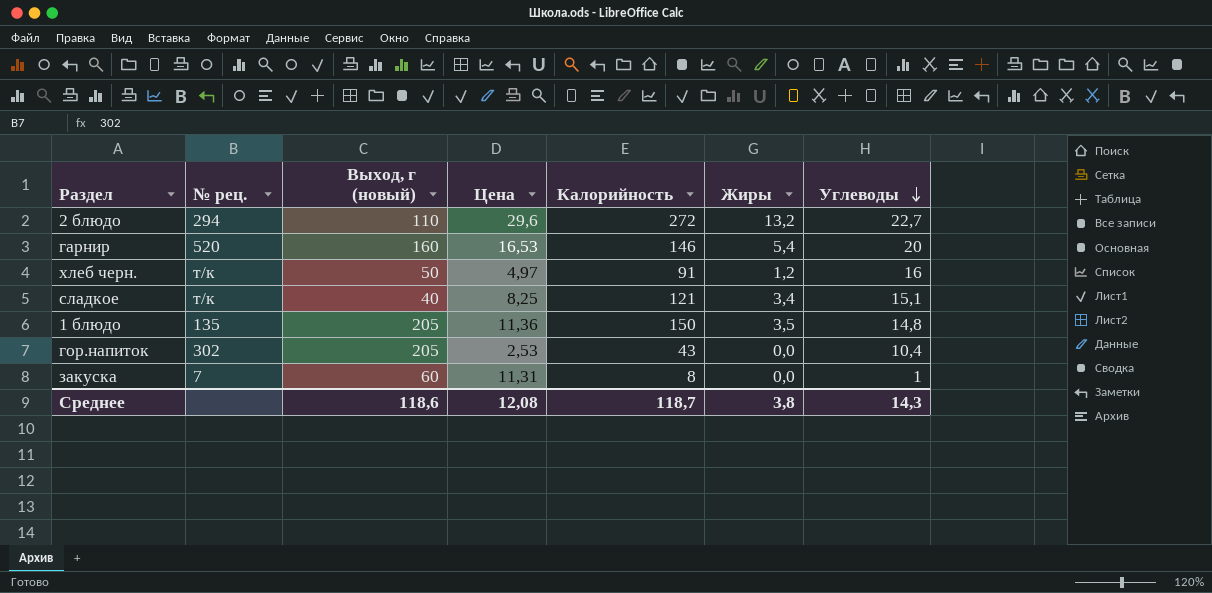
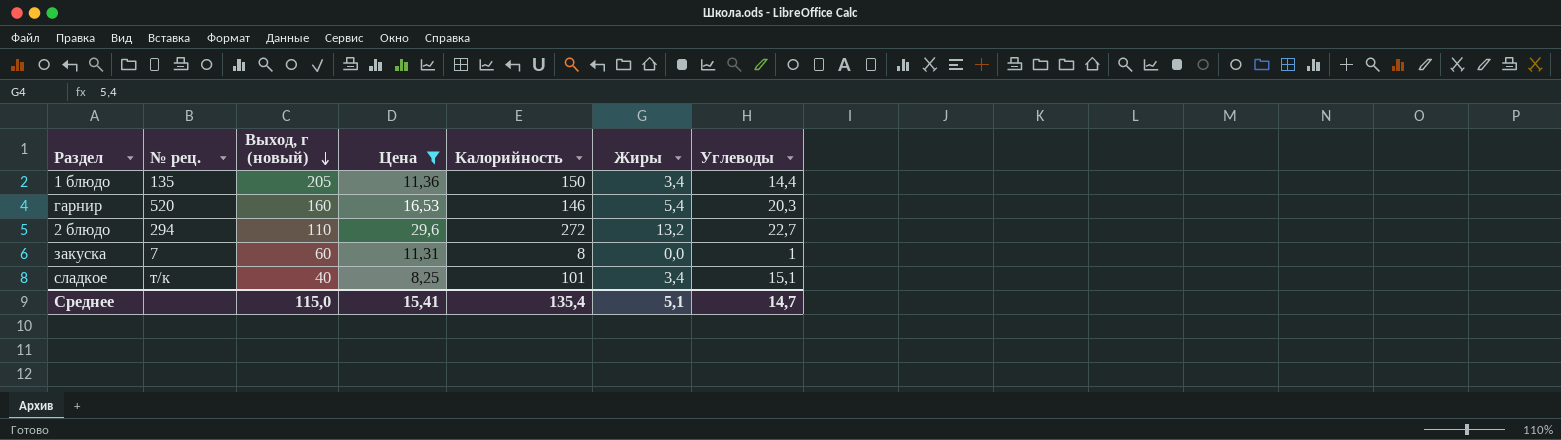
filter: none -> Цена >= 8,25
row order: Углеводы descending -> Выход, г (новый) descending
1 блюдо | Жиры: 3,5 -> 3,4
1 блюдо | Углеводы: 14,8 -> 14,4
гарнир | Углеводы: 20 -> 20,3
сладкое | Калорийность: 121 -> 101
Среднее | Выход, г (новый): 118,6 -> 115,0
Среднее | Цена: 12,08 -> 15,41
Среднее | Калорийность: 118,7 -> 135,4
Среднее | Жиры: 3,8 -> 5,1
Среднее | Углеводы: 14,3 -> 14,7

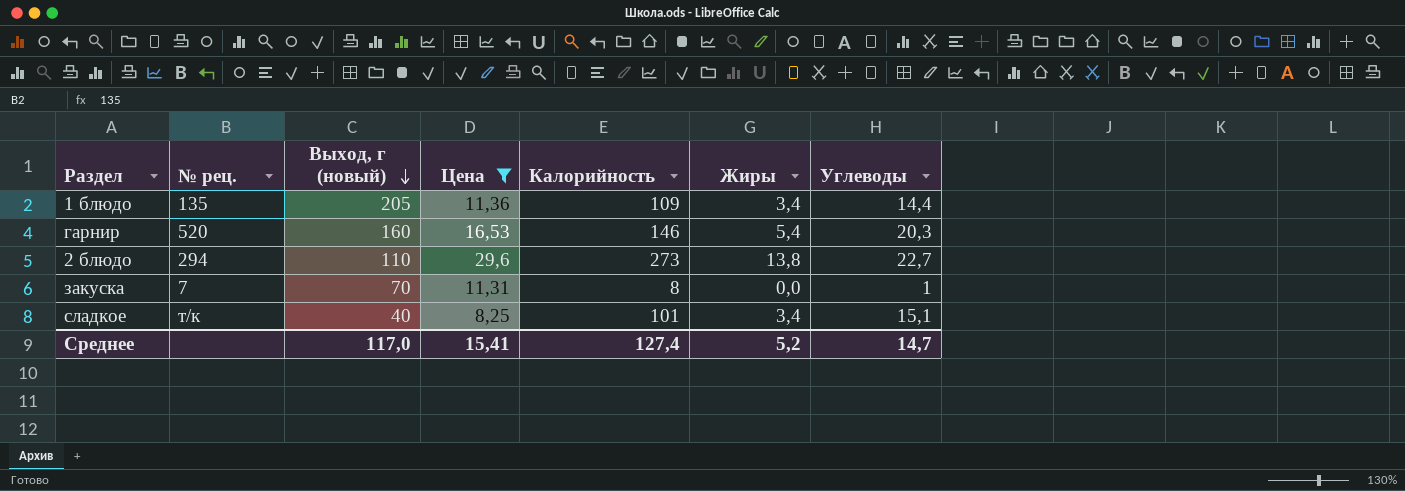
1 блюдо | Калорийность: 150 -> 109
2 блюдо | Калорийность: 272 -> 273
2 блюдо | Жиры: 13,2 -> 13,8
закуска | Выход, г (новый): 60 -> 70
Среднее | Выход, г (новый): 115,0 -> 117,0
Среднее | Калорийность: 135,4 -> 127,4
Среднее | Жиры: 5,1 -> 5,2

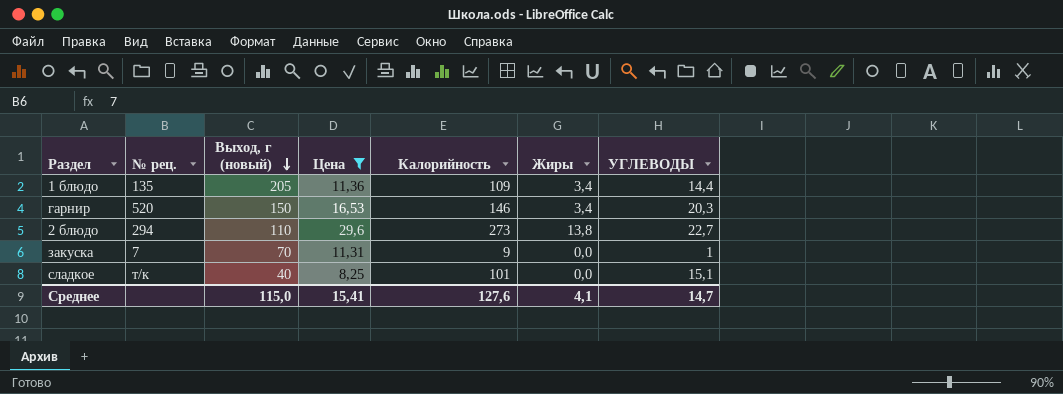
column name: Углеводы -> УГЛЕВОДЫ
гарнир | Выход, г (новый): 160 -> 150
гарнир | Жиры: 5,4 -> 3,4
закуска | Калорийность: 8 -> 9
сладкое | Жиры: 3,4 -> 0,0
Среднее | Выход, г (новый): 117,0 -> 115,0
Среднее | Калорийность: 127,4 -> 127,6
Среднее | Жиры: 5,2 -> 4,1

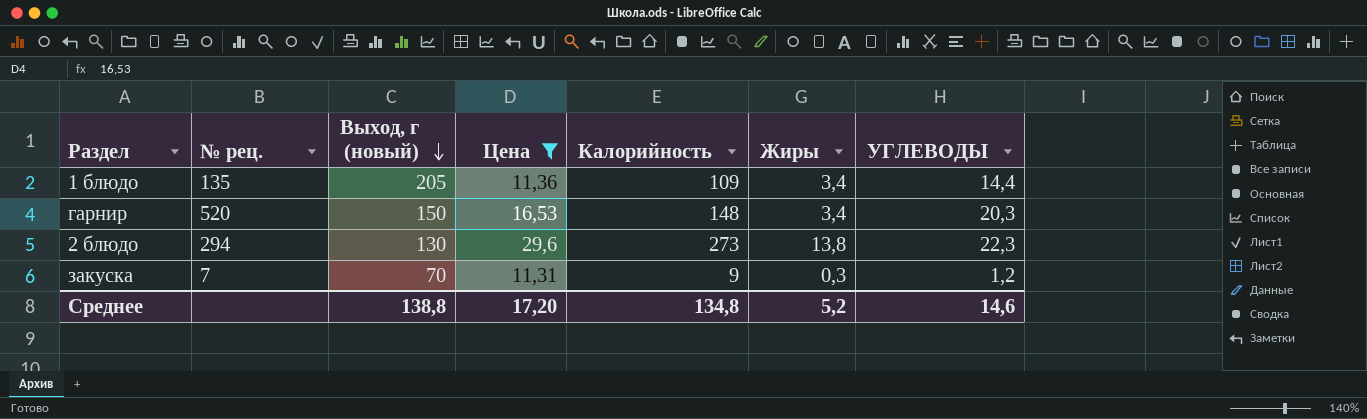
row сладкое: т/к | 40 | 8,25 | 101 | 0,0 | 15,1 -> none
гарнир | Калорийность: 146 -> 148
2 блюдо | Выход, г (новый): 110 -> 130
2 блюдо | УГЛЕВОДЫ: 22,7 -> 22,3
закуска | Жиры: 0,0 -> 0,3
закуска | УГЛЕВОДЫ: 1 -> 1,2
Среднее | Выход, г (новый): 115,0 -> 138,8
Среднее | Цена: 15,41 -> 17,20
Среднее | Калорийность: 127,6 -> 134,8
Среднее | Жиры: 4,1 -> 5,2
Среднее | УГЛЕВОДЫ: 14,7 -> 14,6

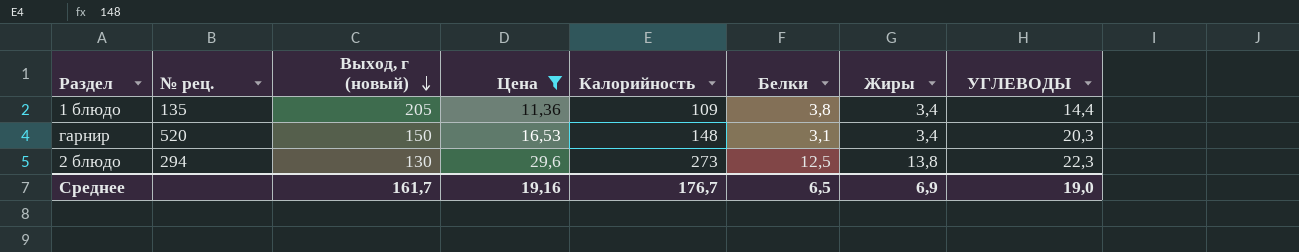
column Белки | position: none -> 6
row закуска: 7 | 70 | 11,31 | 9 | 0,3 | 1,2 -> none
Среднее | Выход, г (новый): 138,8 -> 161,7
Среднее | Цена: 17,20 -> 19,16
Среднее | Калорийность: 134,8 -> 176,7
Среднее | Жиры: 5,2 -> 6,9
Среднее | УГЛЕВОДЫ: 14,6 -> 19,0

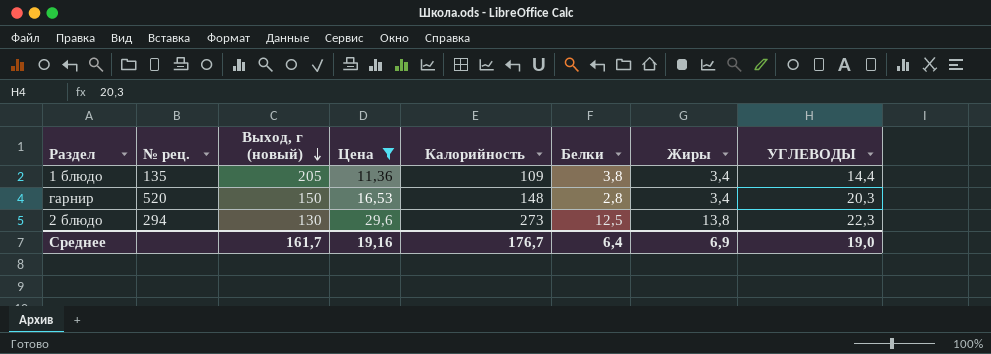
гарнир | Белки: 3,1 -> 2,8
Среднее | Белки: 6,5 -> 6,4

